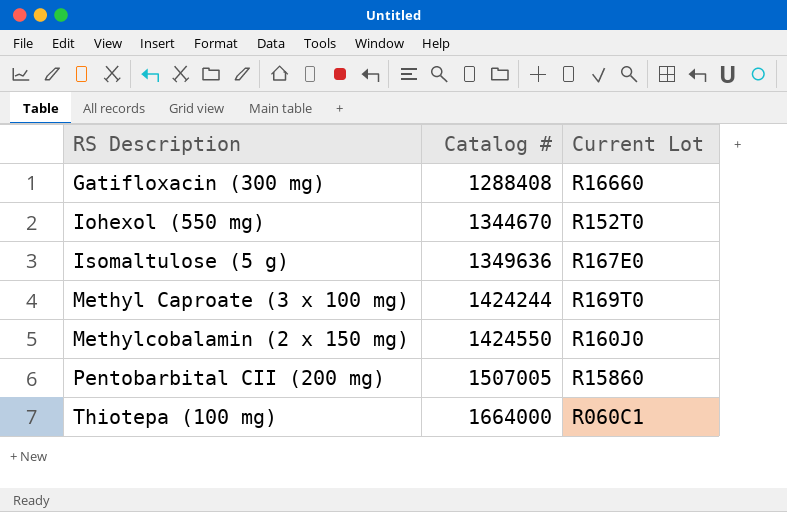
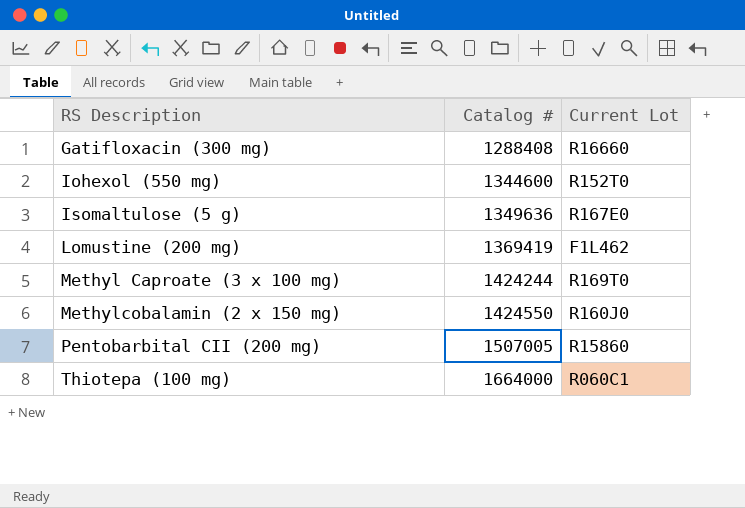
Iohexol (550 mg) | Catalog #: 1344670 -> 1344600
row Lomustine (200 mg): none -> 1369419 | F1L462

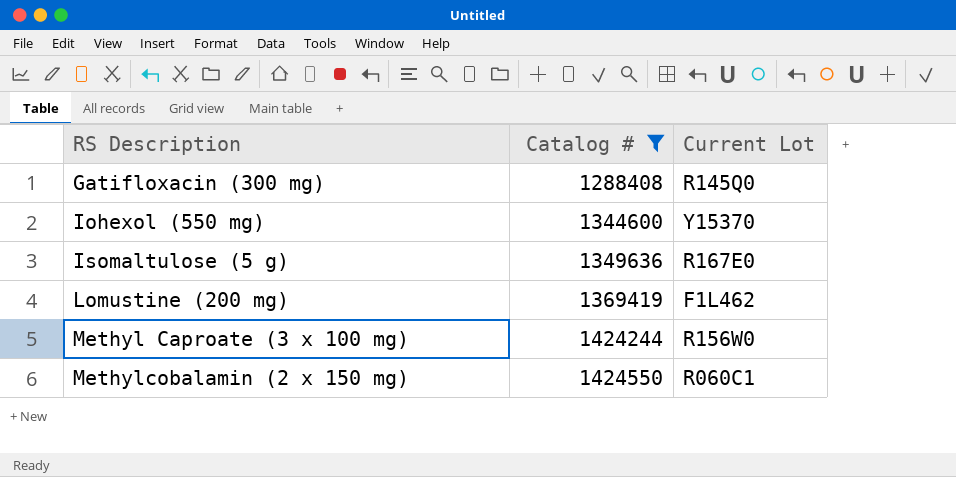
filter: none -> Catalog # <= 1424550
Gatifloxacin (300 mg) | Current Lot: R16660 -> R145Q0
Iohexol (550 mg) | Current Lot: R152T0 -> Y15370
Methyl Caproate (3 x 100 mg) | Current Lot: R169T0 -> R156W0
Methylcobalamin (2 x 150 mg) | Current Lot: R160J0 -> R060C1

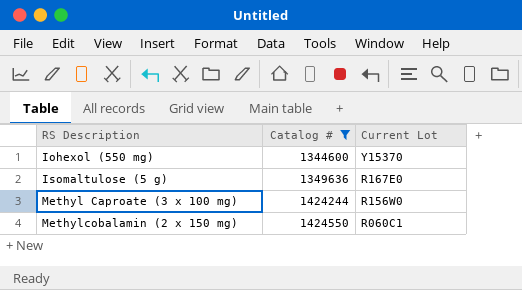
row Gatifloxacin (300 mg): 1288408 | R145Q0 -> none
row Lomustine (200 mg): 1369419 | F1L462 -> none

